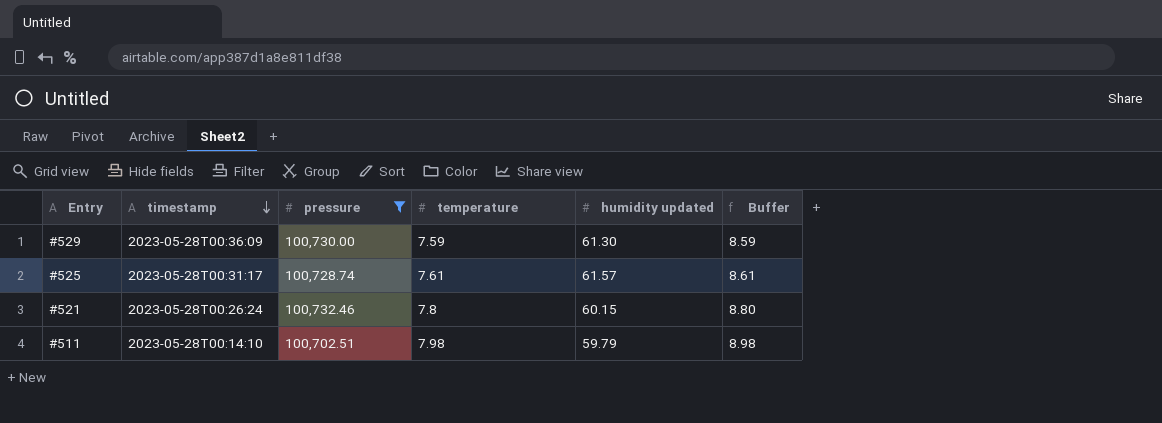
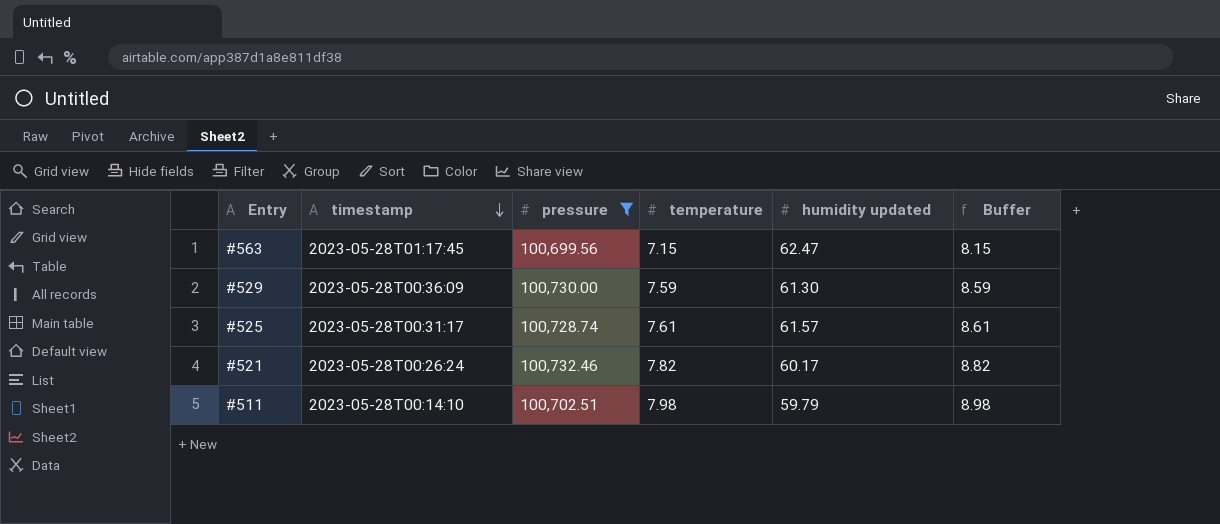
row #563: none -> 2023-05-28T01:17:45 | 100,699.56 | 7.15 | 62.47 | 8.15
#521 | temperature: 7.8 -> 7.82
#521 | humidity updated: 60.15 -> 60.17
#521 | Buffer: 8.80 -> 8.82

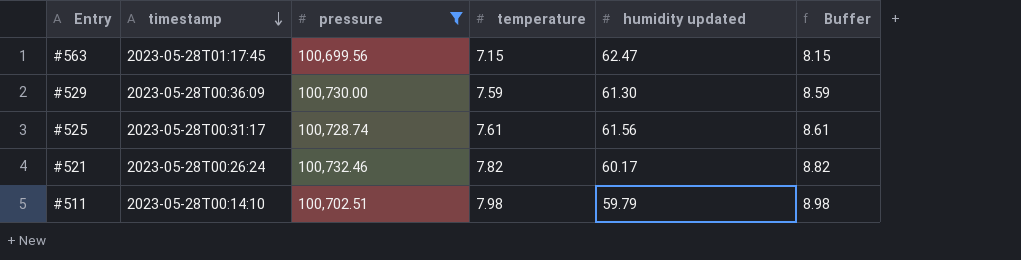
#525 | humidity updated: 61.57 -> 61.56

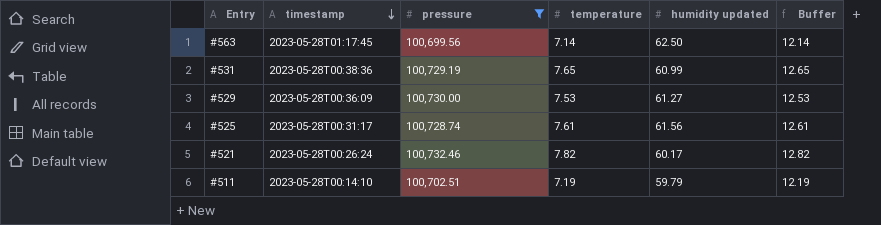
column Buffer | formula: [temperature] + 1 -> [temperature] + 5
#563 | temperature: 7.15 -> 7.14
#563 | humidity updated: 62.47 -> 62.50
row #531: none -> 2023-05-28T00:38:36 | 100,729.19 | 7.65 | 60.99 | 12.65
#529 | temperature: 7.59 -> 7.53
#529 | humidity updated: 61.30 -> 61.27
#511 | temperature: 7.98 -> 7.19

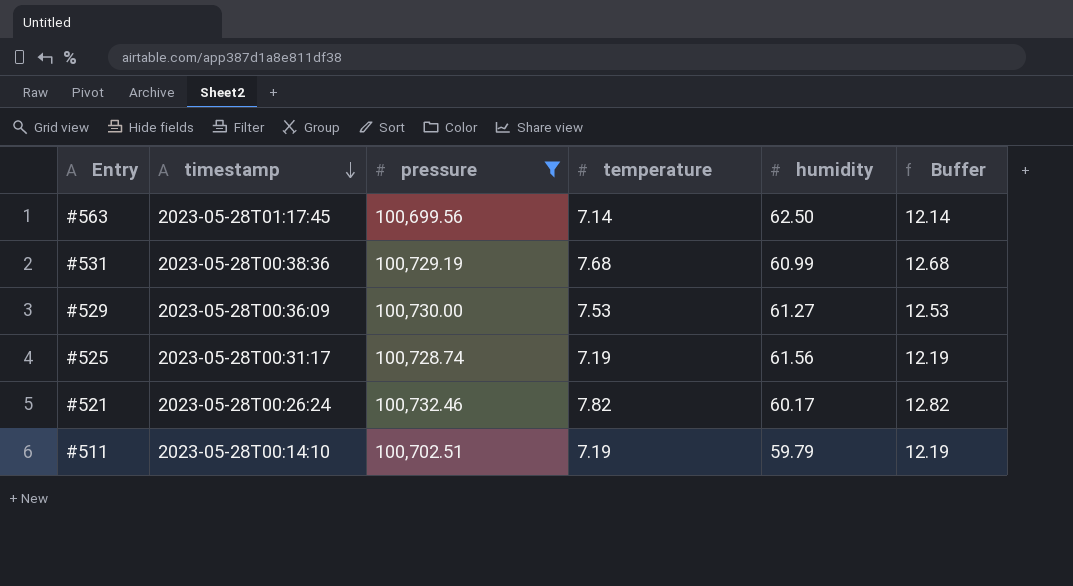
column name: humidity updated -> humidity
#531 | temperature: 7.65 -> 7.68
#531 | Buffer: 12.65 -> 12.68
#525 | temperature: 7.61 -> 7.19
#525 | Buffer: 12.61 -> 12.19

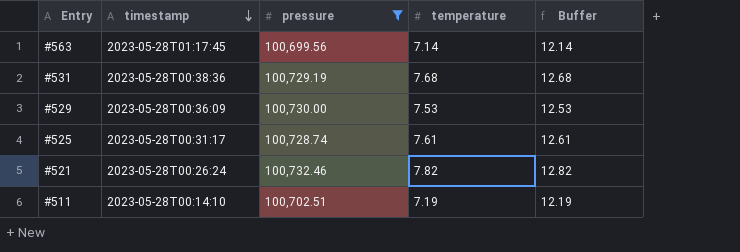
column humidity | position: 5 -> none
#525 | temperature: 7.19 -> 7.61
#525 | Buffer: 12.19 -> 12.61

